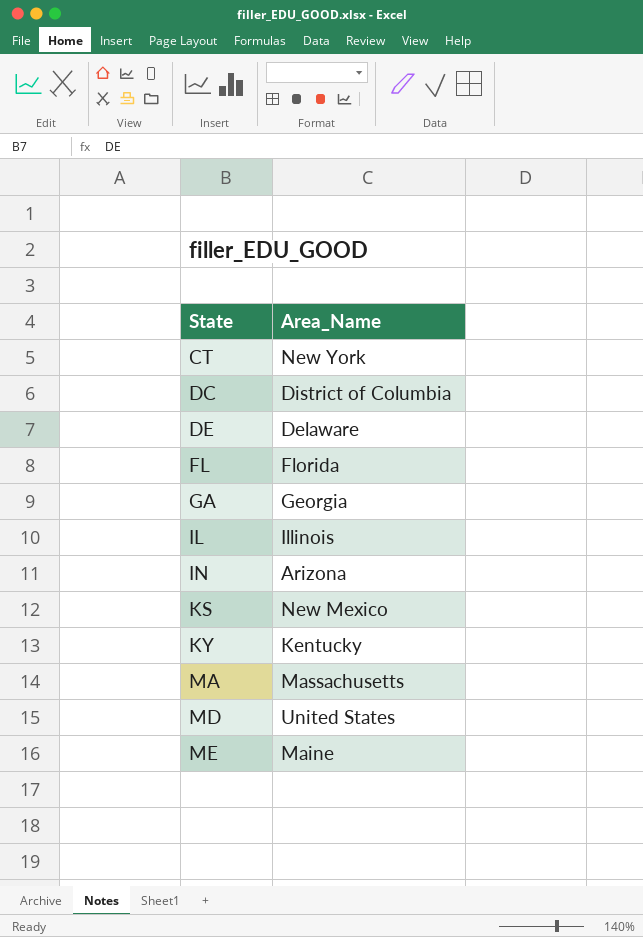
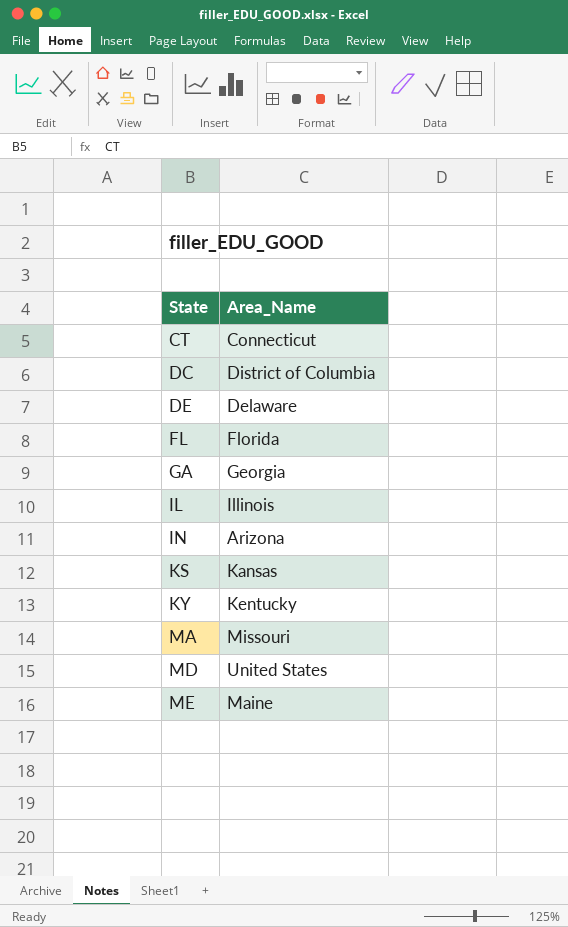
CT | Area_Name: New York -> Connecticut
KS | Area_Name: New Mexico -> Kansas
MA | Area_Name: Massachusetts -> Missouri

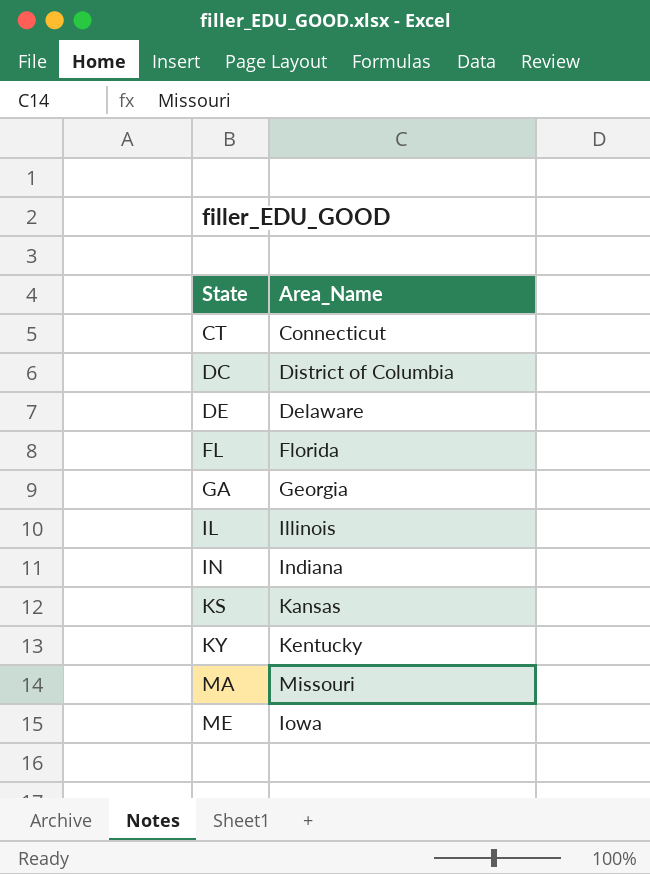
row MD: United States -> none
IN | Area_Name: Arizona -> Indiana
ME | Area_Name: Maine -> Iowa

